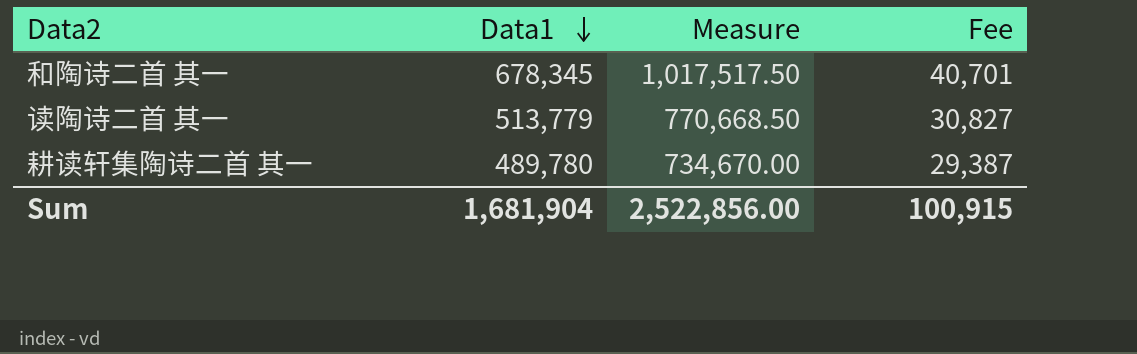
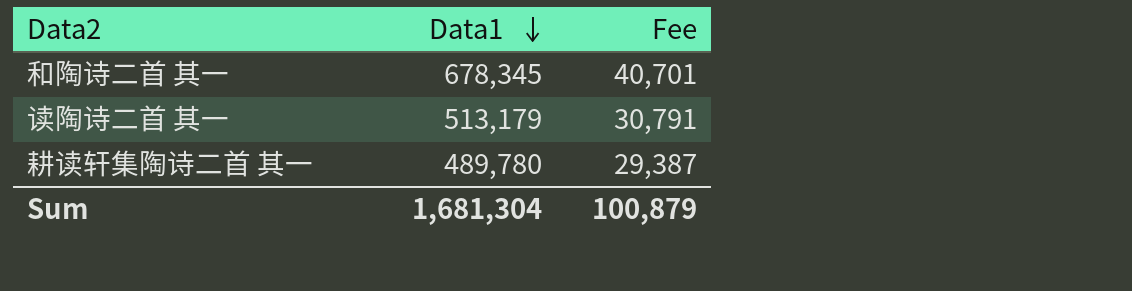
column Measure | formula: [Data1] * 1.5 -> none
读陶诗二首 其一 | Data1: 513,779 -> 513,179
读陶诗二首 其一 | Fee: 30,827 -> 30,791
Sum | Data1: 1,681,904 -> 1,681,304
Sum | Fee: 100,915 -> 100,879

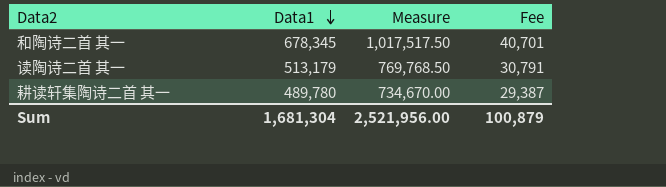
column Measure | formula: none -> [Data1] * 1.5

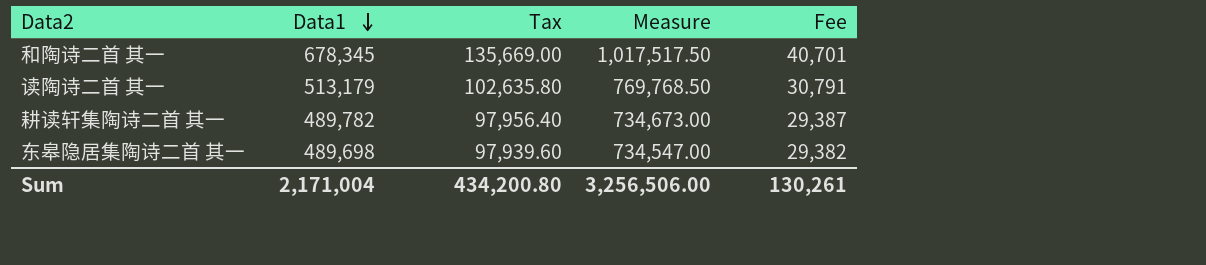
column Tax | formula: none -> [Data1] * 0.2
耕读轩集陶诗二首 其一 | Data1: 489,780 -> 489,782
耕读轩集陶诗二首 其一 | Measure: 734,670.00 -> 734,673.00
row 东皋隐居集陶诗二首 其一: none -> 489,698 | 97,939.60 | 734,547.00 | 29,382
Sum | Data1: 1,681,304 -> 2,171,004
Sum | Measure: 2,521,956.00 -> 3,256,506.00
Sum | Fee: 100,879 -> 130,261

